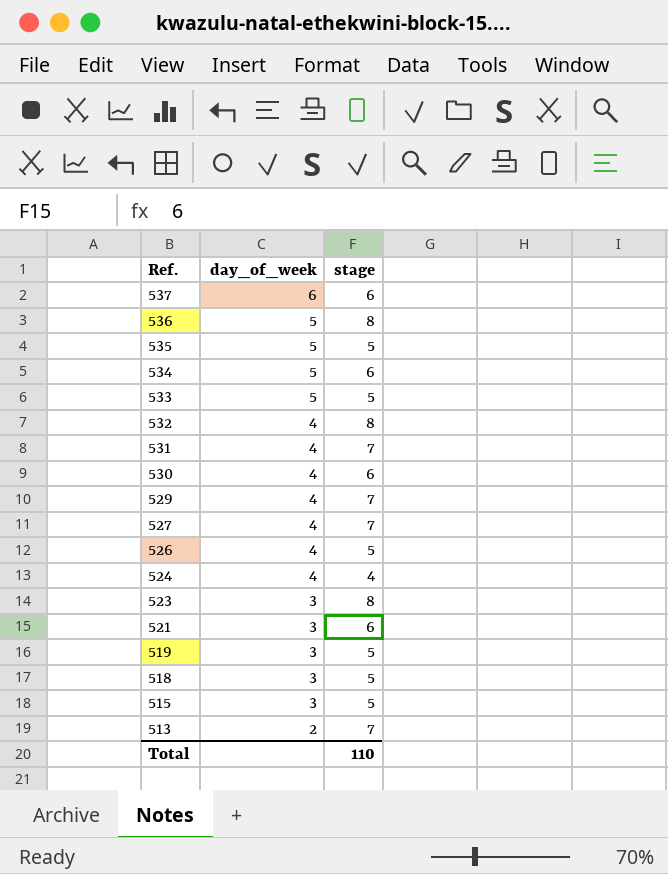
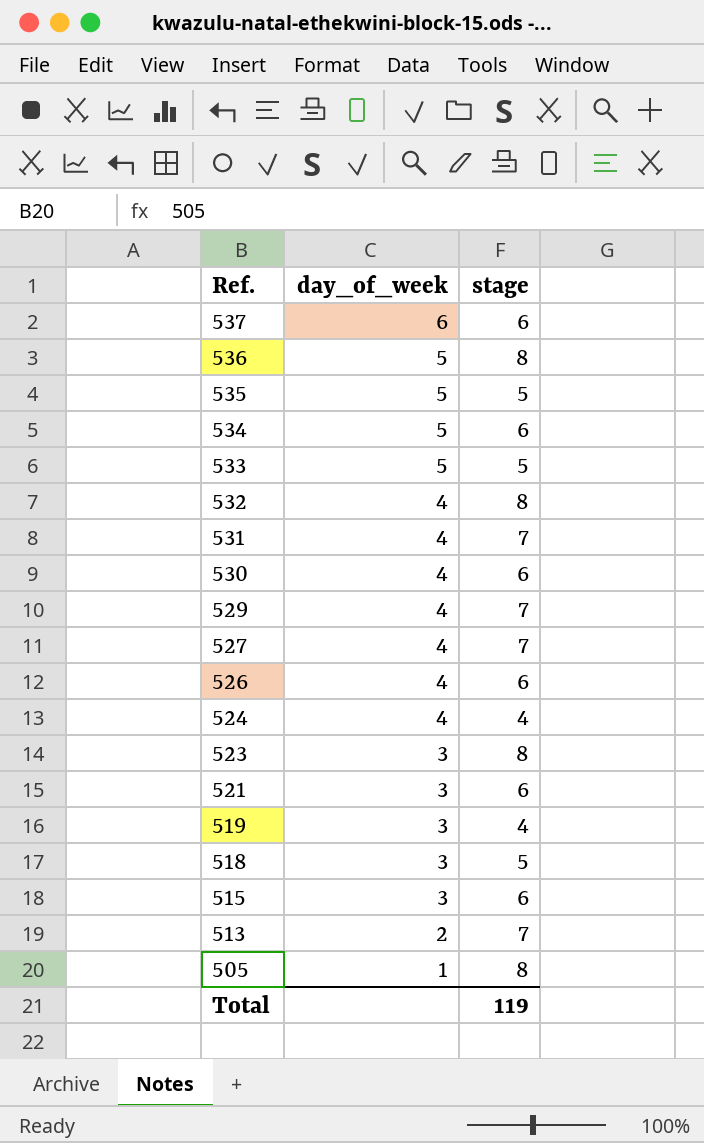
526 | stage: 5 -> 6
519 | stage: 5 -> 4
515 | stage: 5 -> 6
row 505: none -> 1 | 8
Total | stage: 110 -> 119

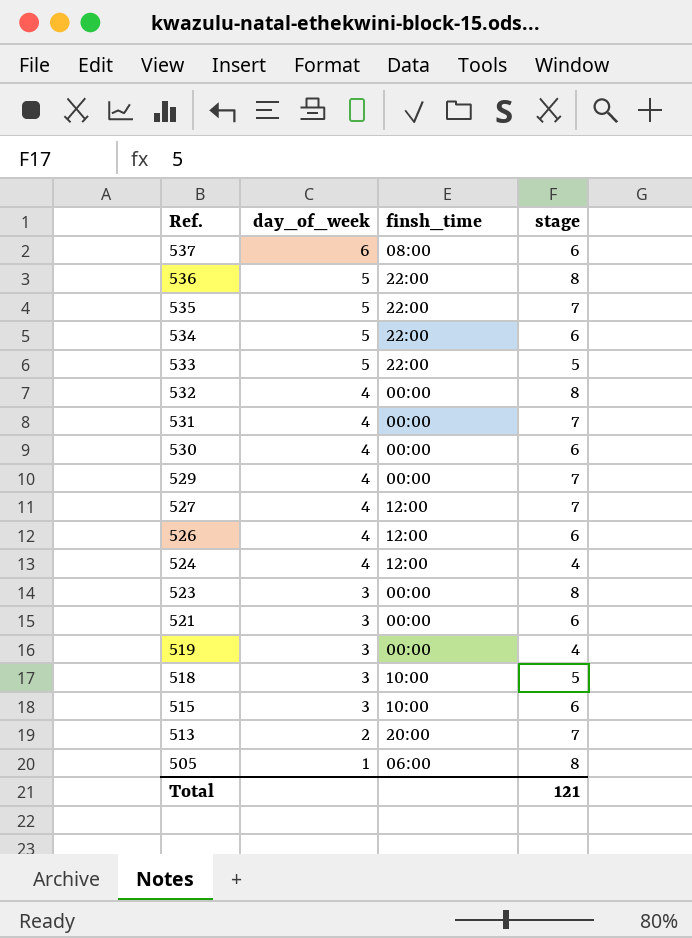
column finsh_time | position: none -> 3
535 | stage: 5 -> 7
Total | stage: 119 -> 121

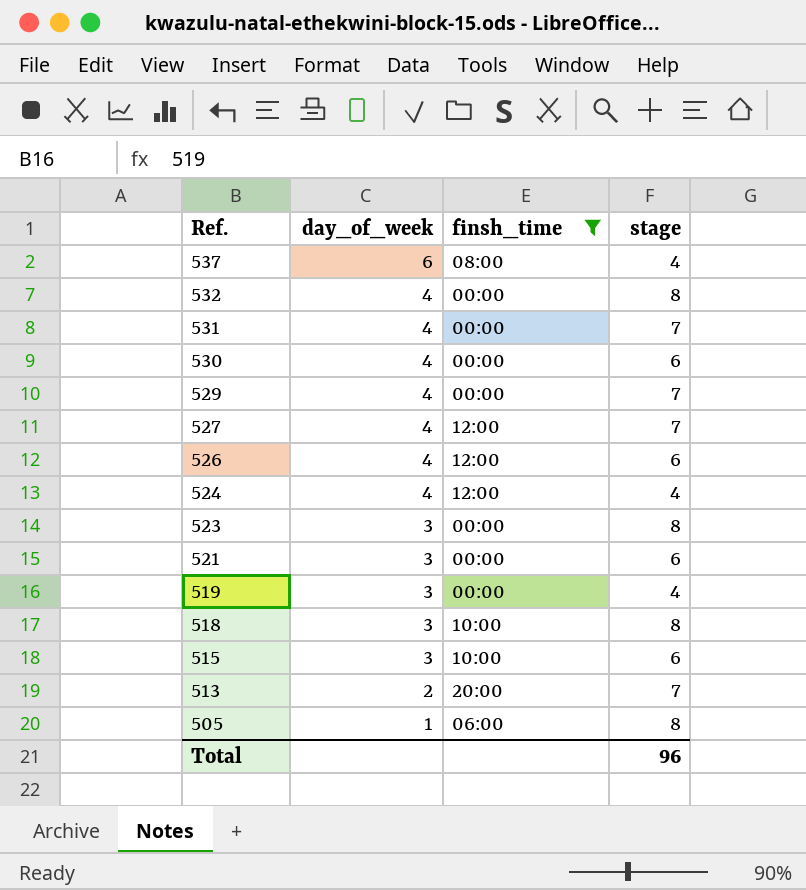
filter: none -> finsh_time != 22:00
537 | stage: 6 -> 4
518 | stage: 5 -> 8
Total | stage: 121 -> 96

